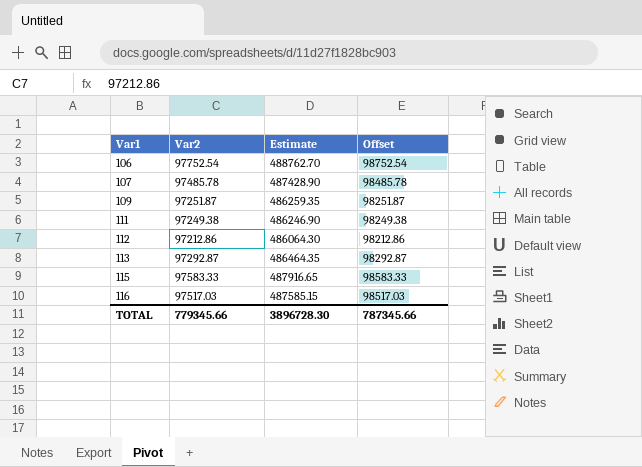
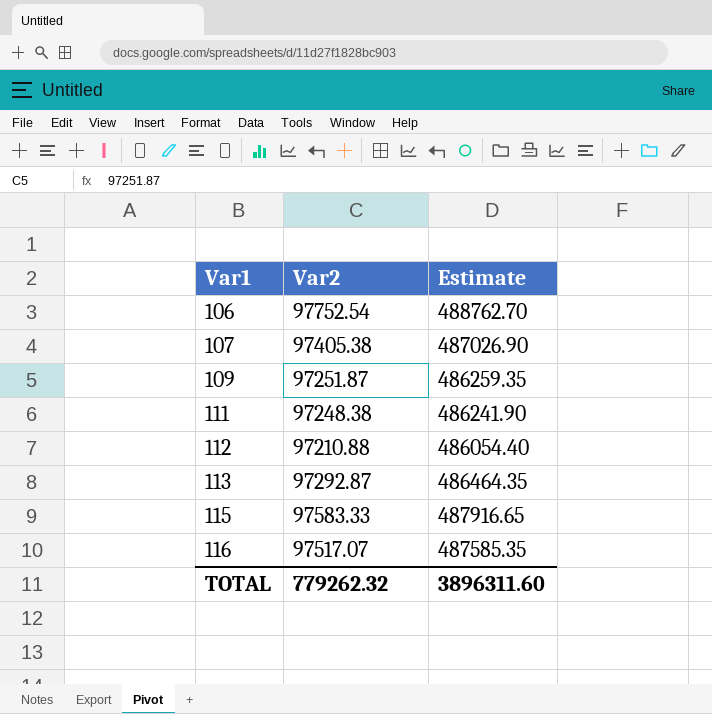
column Offset | formula: [Var2] + 1000 -> none
107 | Var2: 97485.78 -> 97405.38
107 | Estimate: 487428.90 -> 487026.90
111 | Var2: 97249.38 -> 97248.38
111 | Estimate: 486246.90 -> 486241.90
112 | Var2: 97212.86 -> 97210.88
112 | Estimate: 486064.30 -> 486054.40
116 | Var2: 97517.03 -> 97517.07
116 | Estimate: 487585.15 -> 487585.35
TOTAL | Var2: 779345.66 -> 779262.32
TOTAL | Estimate: 3896728.30 -> 3896311.60

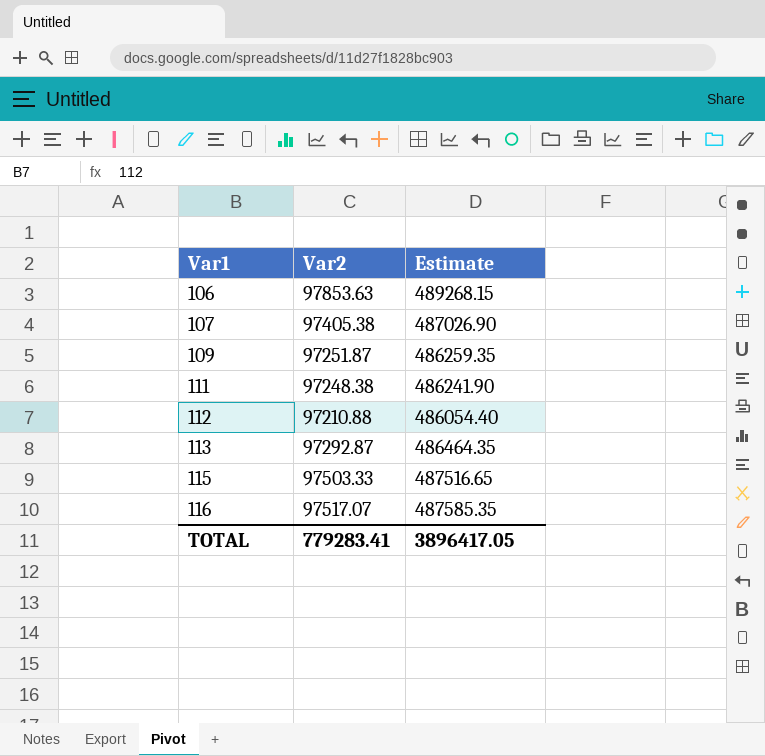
106 | Var2: 97752.54 -> 97853.63
106 | Estimate: 488762.70 -> 489268.15
115 | Var2: 97583.33 -> 97503.33
115 | Estimate: 487916.65 -> 487516.65
TOTAL | Var2: 779262.32 -> 779283.41
TOTAL | Estimate: 3896311.60 -> 3896417.05

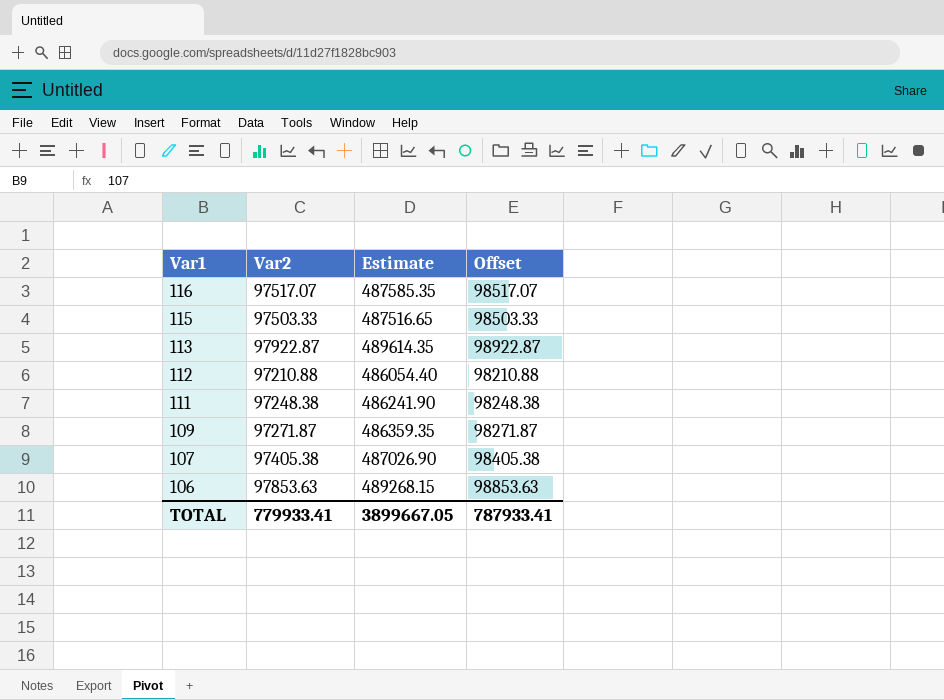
row order: Var1 ascending -> Var1 descending
column Offset | formula: none -> [Var2] + 1000
113 | Var2: 97292.87 -> 97922.87
113 | Estimate: 486464.35 -> 489614.35
109 | Var2: 97251.87 -> 97271.87
109 | Estimate: 486259.35 -> 486359.35
TOTAL | Var2: 779283.41 -> 779933.41
TOTAL | Estimate: 3896417.05 -> 3899667.05

